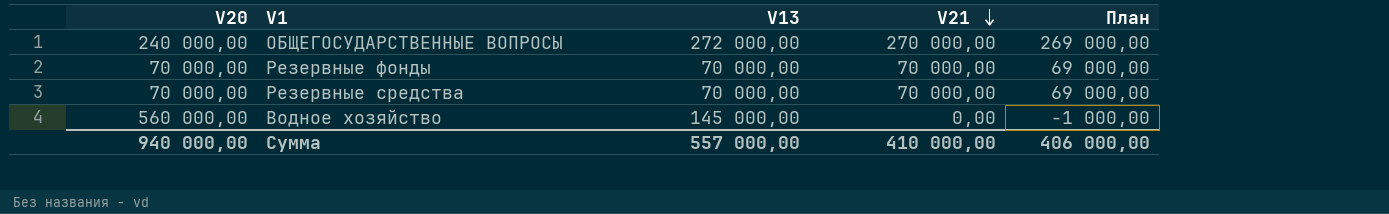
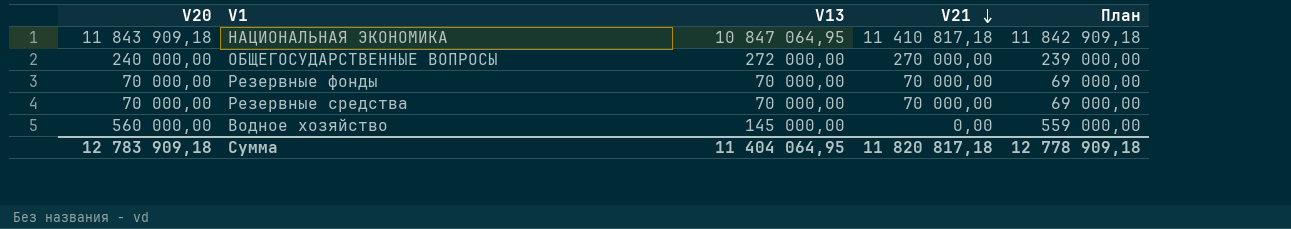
column План | formula: [V21] - 1000 -> [V20] - 1000
row НАЦИОНАЛЬНАЯ ЭКОНОМИКА: none -> 11 843 909,18 | 10 847 064,95 | 11 410 817,18 | 11 842 909,18
Сумма | V20: 940 000,00 -> 12 783 909,18
Сумма | V13: 557 000,00 -> 11 404 064,95
Сумма | V21: 410 000,00 -> 11 820 817,18
Сумма | План: 406 000,00 -> 12 778 909,18

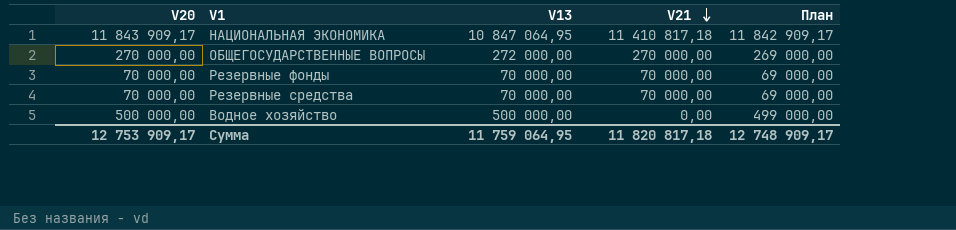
НАЦИОНАЛЬНАЯ ЭКОНОМИКА | V20: 11 843 909,18 -> 11 843 909,17
НАЦИОНАЛЬНАЯ ЭКОНОМИКА | План: 11 842 909,18 -> 11 842 909,17
ОБЩЕГОСУДАРСТВЕННЫЕ ВОПРОСЫ | V20: 240 000,00 -> 270 000,00
ОБЩЕГОСУДАРСТВЕННЫЕ ВОПРОСЫ | План: 239 000,00 -> 269 000,00
Водное хозяйство | V20: 560 000,00 -> 500 000,00
Водное хозяйство | V13: 145 000,00 -> 500 000,00
Водное хозяйство | План: 559 000,00 -> 499 000,00
Сумма | V20: 12 783 909,18 -> 12 753 909,17
Сумма | V13: 11 404 064,95 -> 11 759 064,95
Сумма | План: 12 778 909,18 -> 12 748 909,17

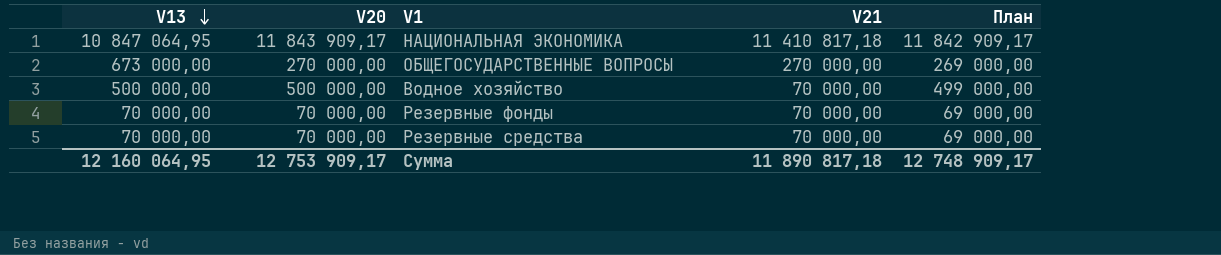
row order: V21 descending -> V13 descending
column V13 | position: 3 -> 1
ОБЩЕГОСУДАРСТВЕННЫЕ ВОПРОСЫ | V13: 272 000,00 -> 673 000,00
Водное хозяйство | V21: 0,00 -> 70 000,00
Сумма | V13: 11 759 064,95 -> 12 160 064,95
Сумма | V21: 11 820 817,18 -> 11 890 817,18

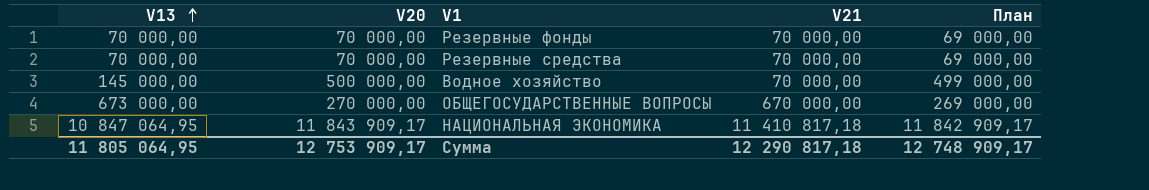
row order: V13 descending -> V13 ascending
Водное хозяйство | V13: 500 000,00 -> 145 000,00
ОБЩЕГОСУДАРСТВЕННЫЕ ВОПРОСЫ | V21: 270 000,00 -> 670 000,00
Сумма | V13: 12 160 064,95 -> 11 805 064,95
Сумма | V21: 11 890 817,18 -> 12 290 817,18

